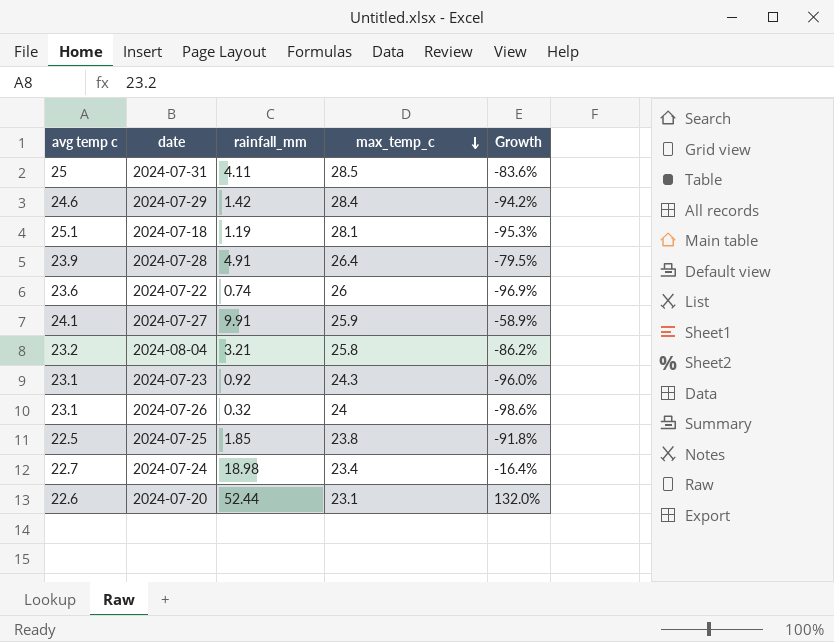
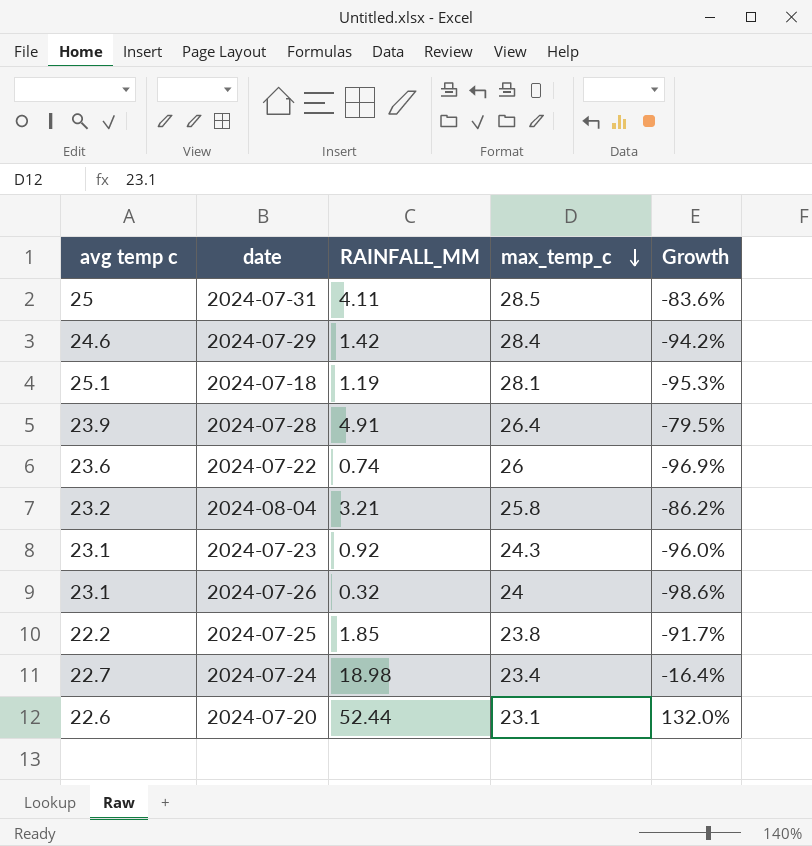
column name: rainfall_mm -> RAINFALL_MM
row 2024-07-27: 24.1 | 9.91 | 25.9 | -58.9% -> none
2024-07-25 | avg temp c: 22.5 -> 22.2
2024-07-25 | Growth: -91.8% -> -91.7%

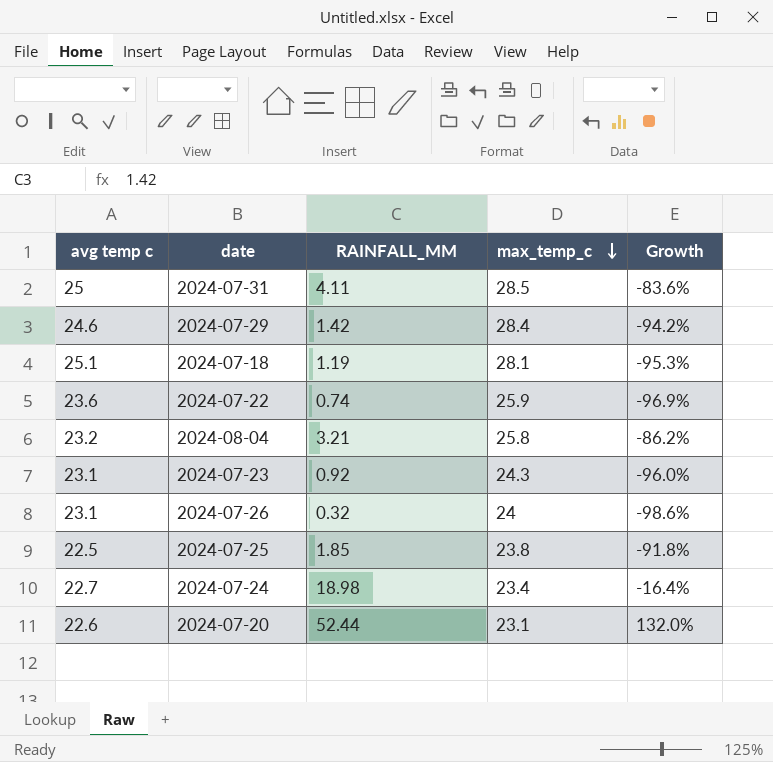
row 2024-07-28: 23.9 | 4.91 | 26.4 | -79.5% -> none
2024-07-22 | max_temp_c: 26 -> 25.9
2024-07-25 | avg temp c: 22.2 -> 22.5
2024-07-25 | Growth: -91.7% -> -91.8%

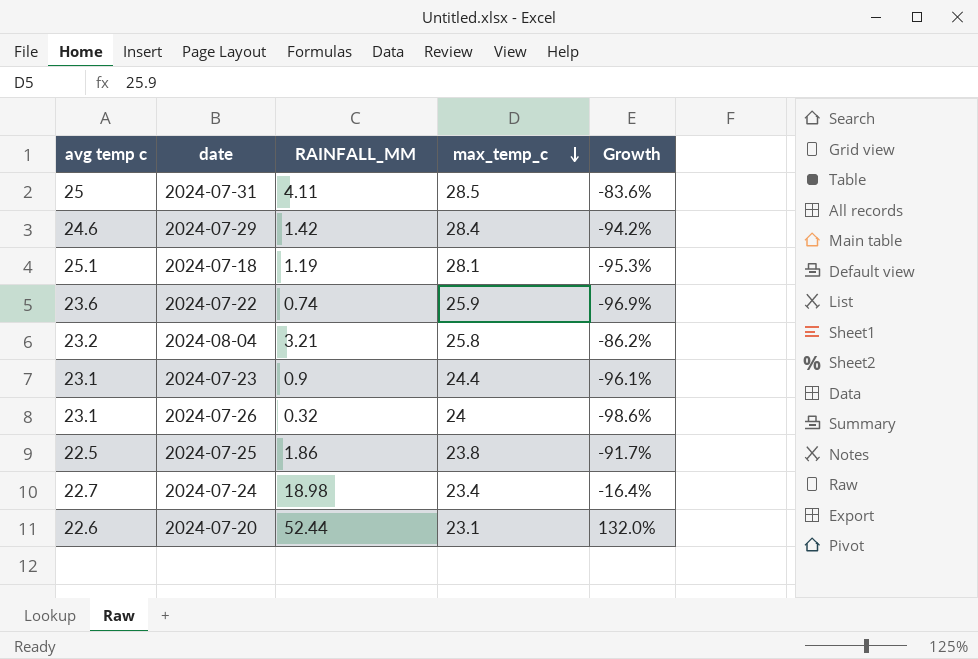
2024-07-23 | RAINFALL_MM: 0.92 -> 0.9
2024-07-23 | max_temp_c: 24.3 -> 24.4
2024-07-23 | Growth: -96.0% -> -96.1%
2024-07-25 | RAINFALL_MM: 1.85 -> 1.86
2024-07-25 | Growth: -91.8% -> -91.7%

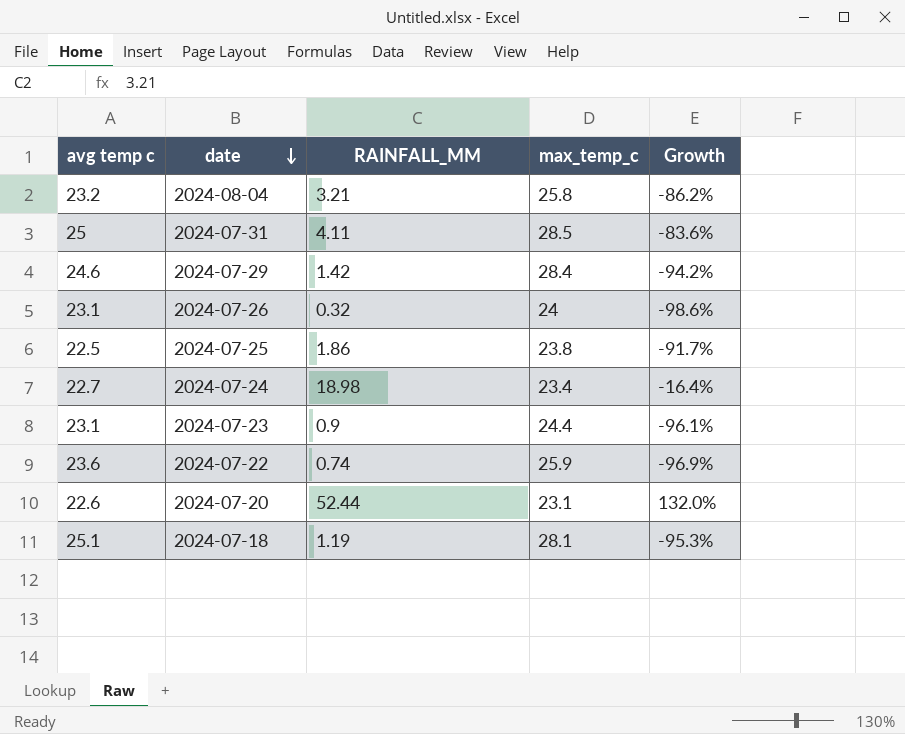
row order: max_temp_c descending -> date descending

